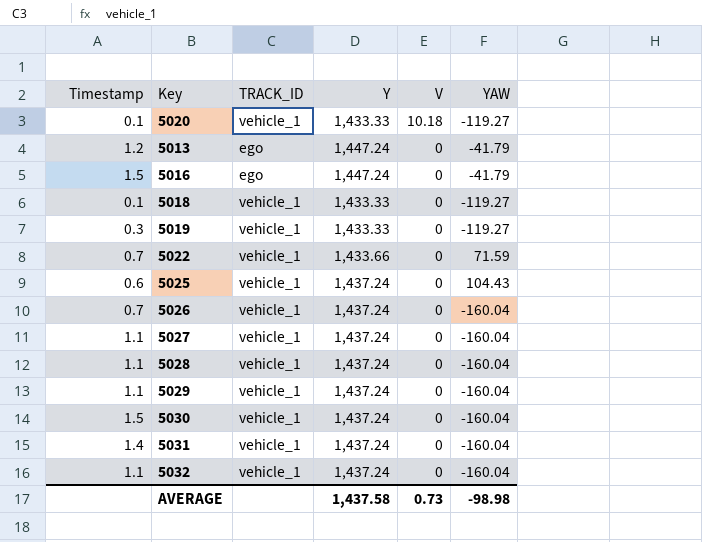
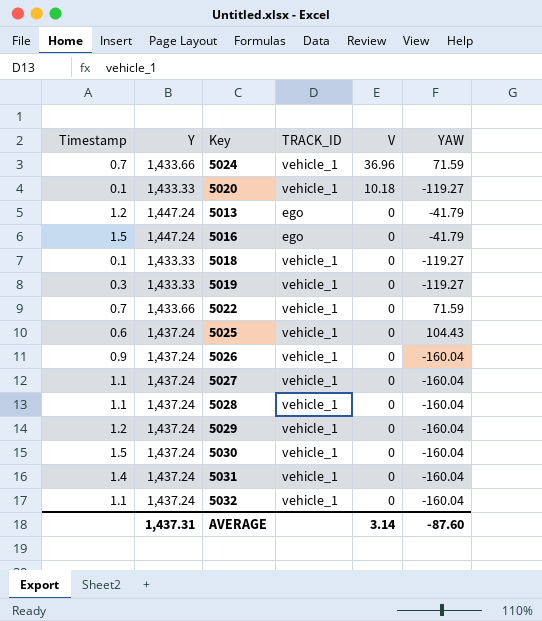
column Y | position: 4 -> 2
row 5024: none -> 0.7 | 1,433.66 | vehicle_1 | 36.96 | 71.59
5026 | Timestamp: 0.7 -> 0.9
5029 | Timestamp: 1.1 -> 1.2
AVERAGE | Y: 1,437.58 -> 1,437.31
AVERAGE | V: 0.73 -> 3.14
AVERAGE | YAW: -98.98 -> -87.60

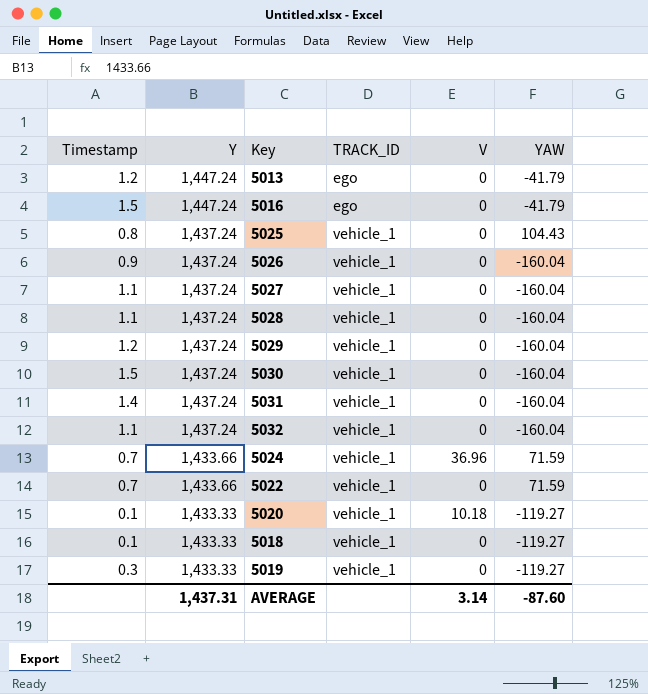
row order: V descending -> Y descending
5025 | Timestamp: 0.6 -> 0.8

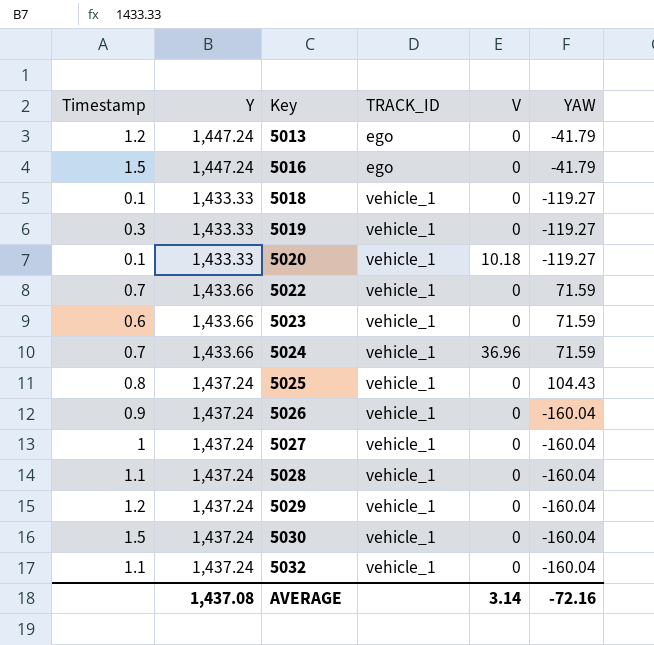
row order: Y descending -> Key ascending
row 5031: 1.4 | 1,437.24 | vehicle_1 | 0 | -160.04 -> none
row 5023: none -> 0.6 | 1,433.66 | vehicle_1 | 0 | 71.59
5027 | Timestamp: 1.1 -> 1
AVERAGE | Y: 1,437.31 -> 1,437.08
AVERAGE | YAW: -87.60 -> -72.16

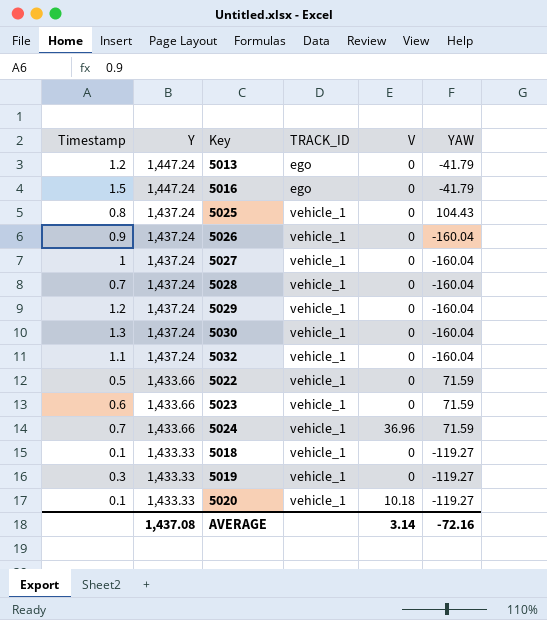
row order: Key ascending -> Y descending
5028 | Timestamp: 1.1 -> 0.7
5030 | Timestamp: 1.5 -> 1.3
5022 | Timestamp: 0.7 -> 0.5

